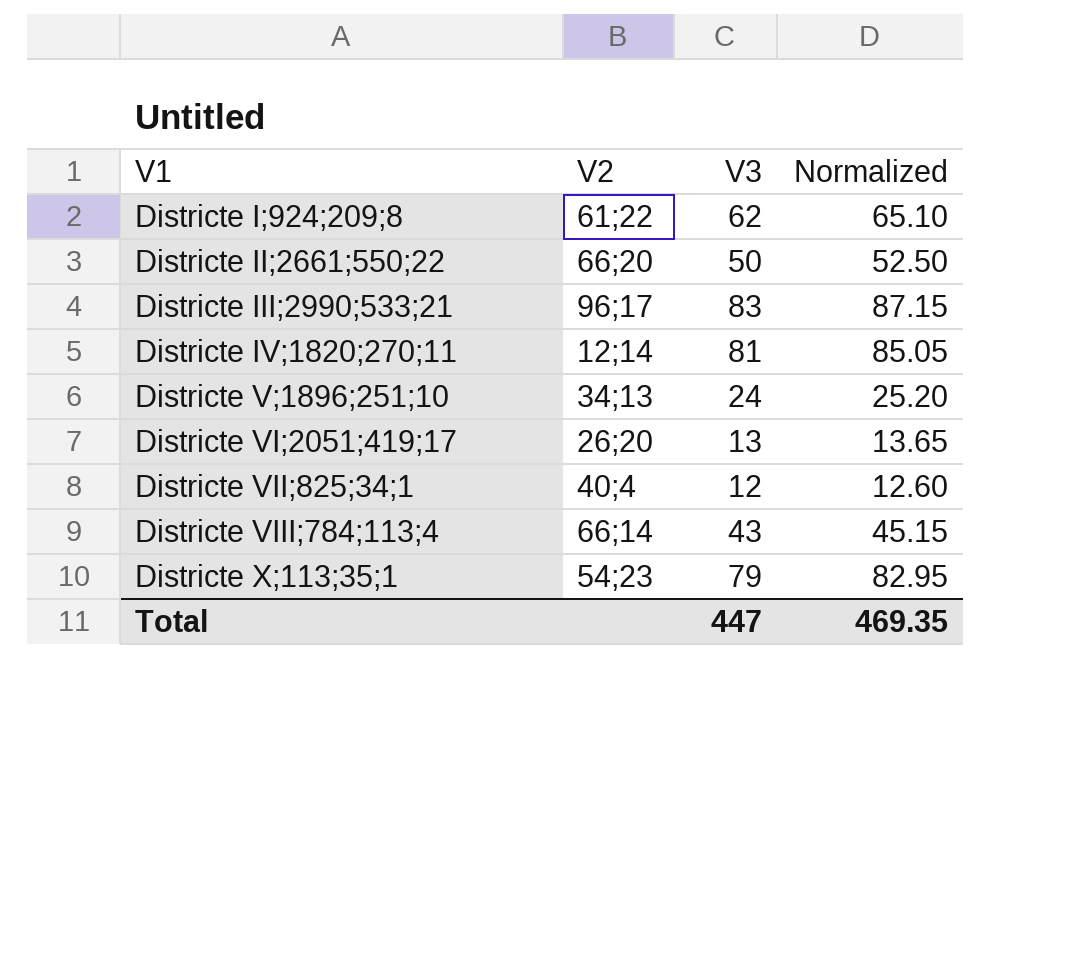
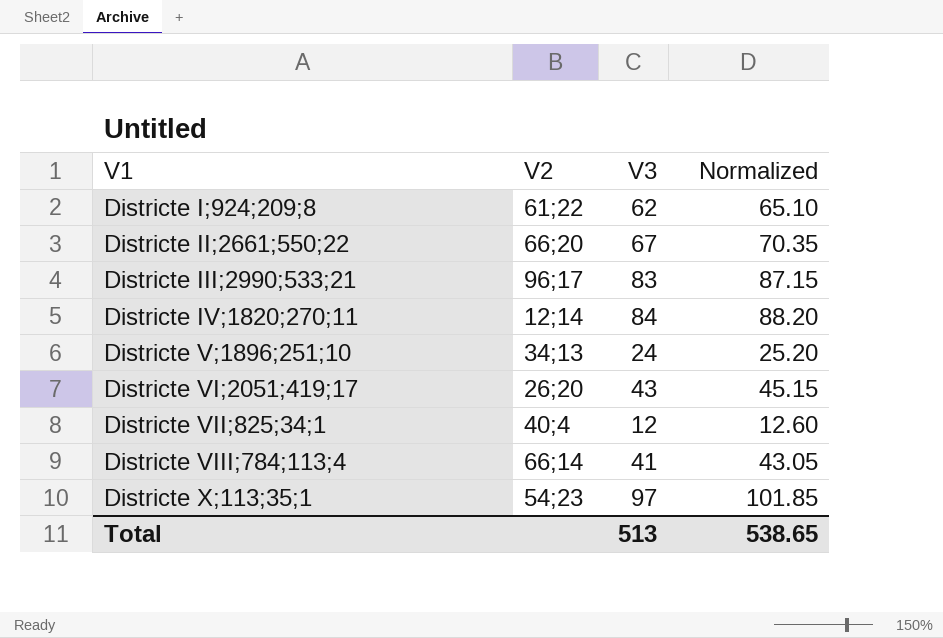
Districte II;2661;550;22 | V3: 50 -> 67
Districte II;2661;550;22 | Normalized: 52.50 -> 70.35
Districte IV;1820;270;11 | V3: 81 -> 84
Districte IV;1820;270;11 | Normalized: 85.05 -> 88.20
Districte VI;2051;419;17 | V3: 13 -> 43
Districte VI;2051;419;17 | Normalized: 13.65 -> 45.15
Districte VIII;784;113;4 | V3: 43 -> 41
Districte VIII;784;113;4 | Normalized: 45.15 -> 43.05
Districte X;113;35;1 | V3: 79 -> 97
Districte X;113;35;1 | Normalized: 82.95 -> 101.85
Total | V3: 447 -> 513
Total | Normalized: 469.35 -> 538.65

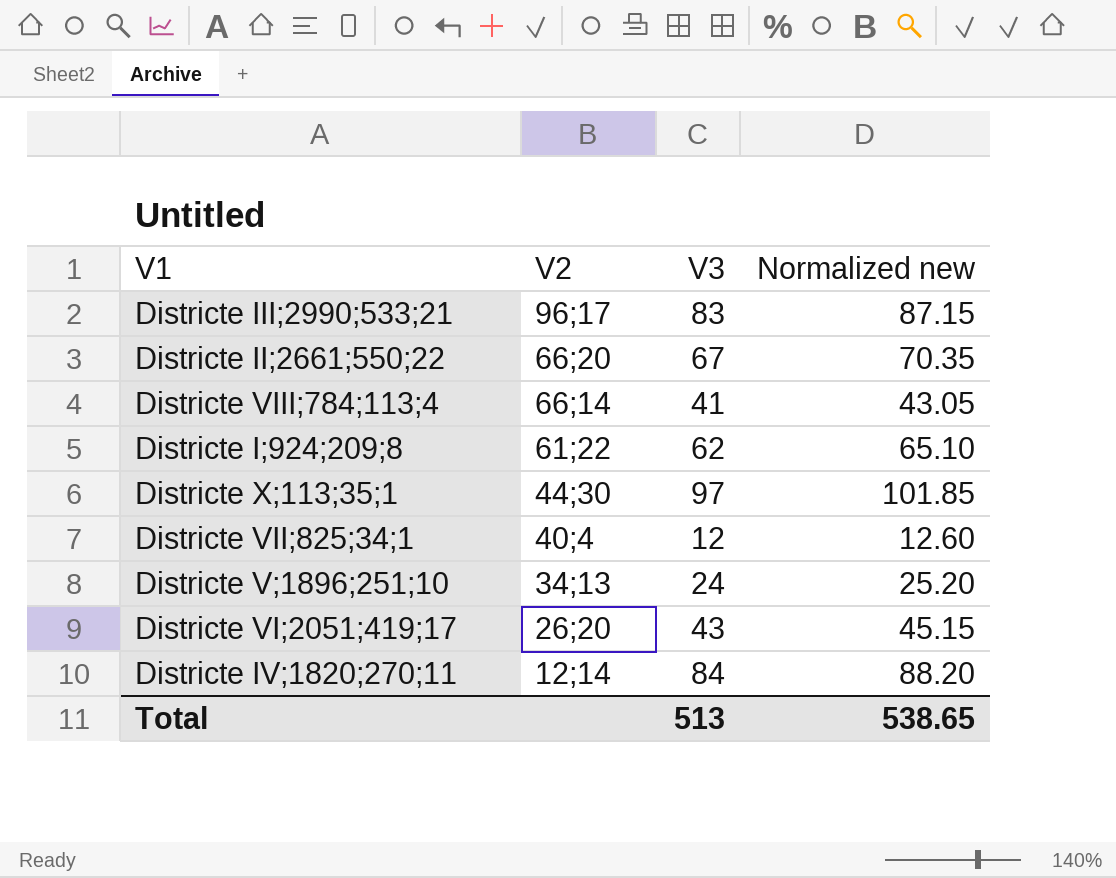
row order: V1 ascending -> V2 descending
column name: Normalized -> Normalized new
Districte X;113;35;1 | V2: 54;23 -> 44;30

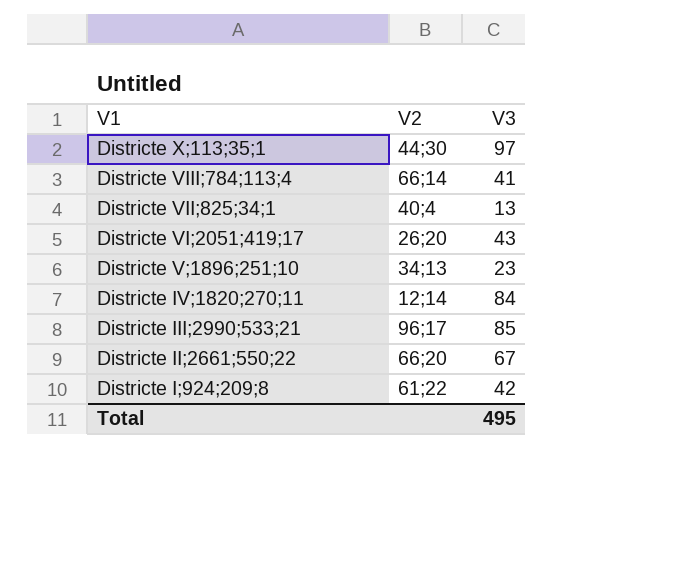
row order: V2 descending -> V1 descending
column Normalized new | formula: [V3] * 1.05 -> none
Districte VII;825;34;1 | V3: 12 -> 13
Districte V;1896;251;10 | V3: 24 -> 23
Districte III;2990;533;21 | V3: 83 -> 85
Districte I;924;209;8 | V3: 62 -> 42
Total | V3: 513 -> 495

